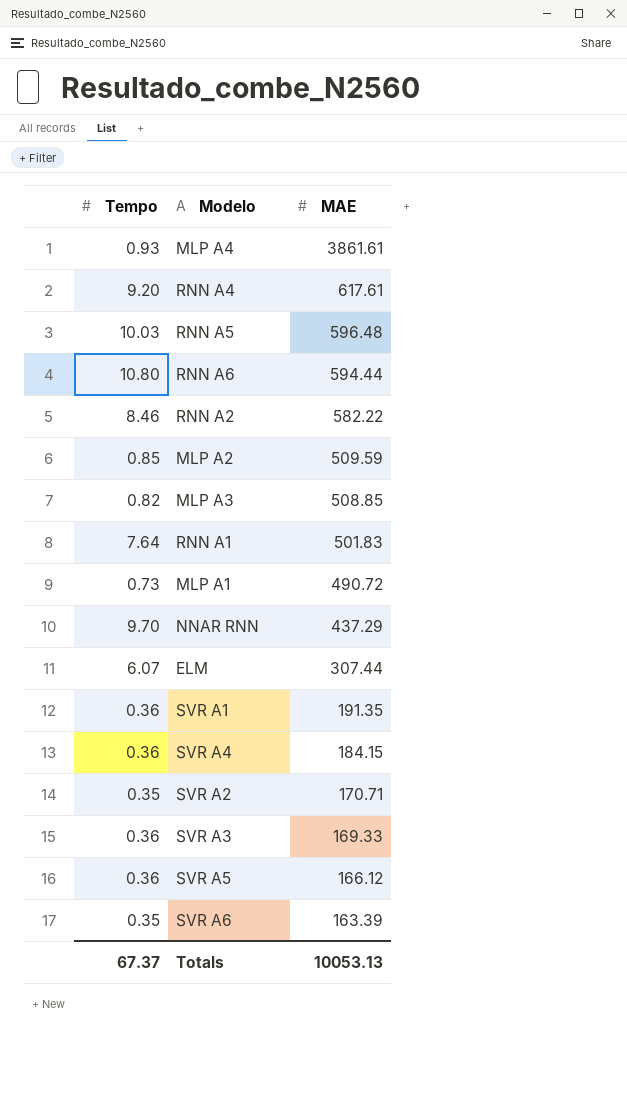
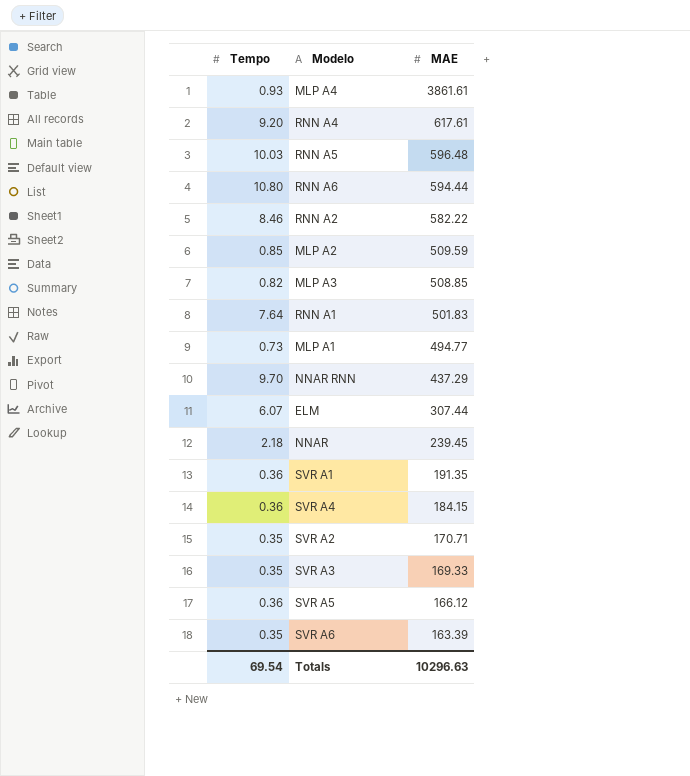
MLP A1 | MAE: 490.72 -> 494.77
row NNAR: none -> 2.18 | 239.45
SVR A3 | Tempo: 0.36 -> 0.35
Totals | Tempo: 67.37 -> 69.54
Totals | MAE: 10053.13 -> 10296.63

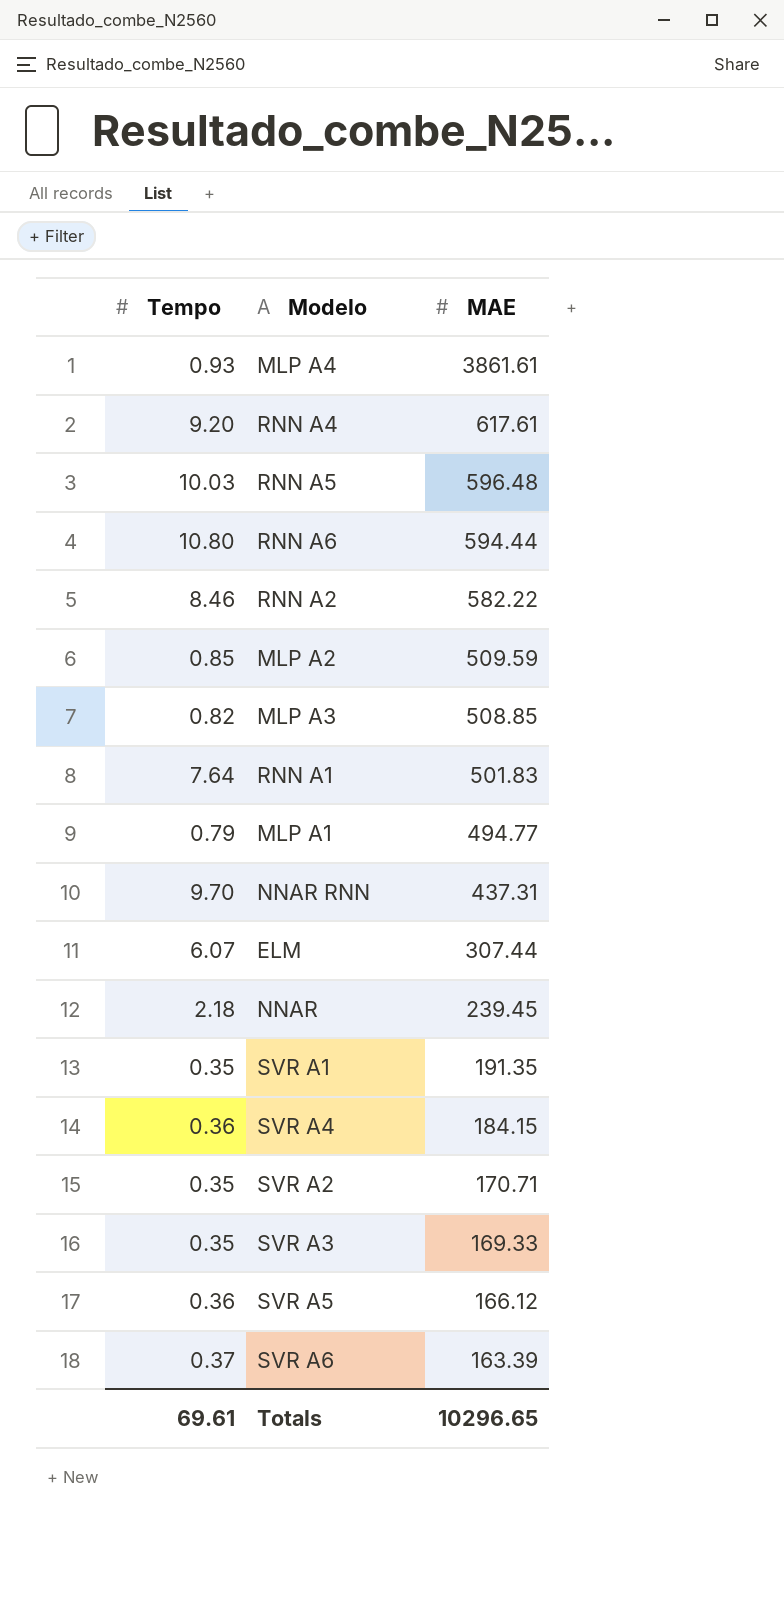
MLP A1 | Tempo: 0.73 -> 0.79
NNAR RNN | MAE: 437.29 -> 437.31
SVR A1 | Tempo: 0.36 -> 0.35
SVR A6 | Tempo: 0.35 -> 0.37
Totals | Tempo: 69.54 -> 69.61
Totals | MAE: 10296.63 -> 10296.65

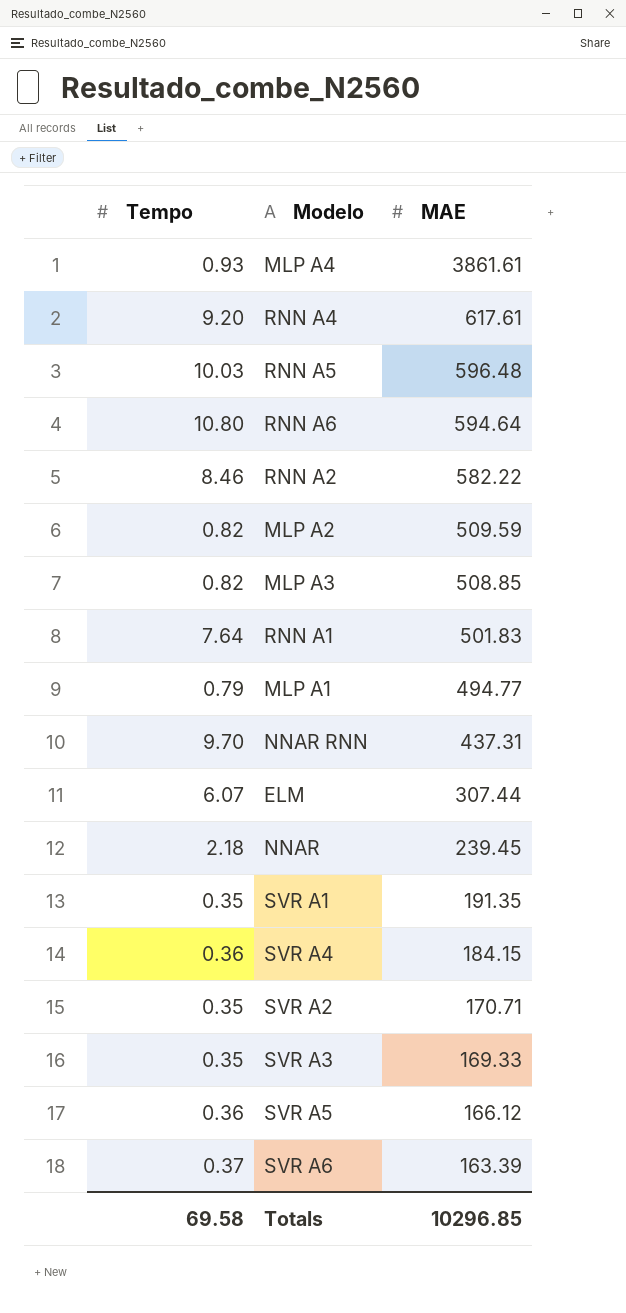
RNN A6 | MAE: 594.44 -> 594.64
MLP A2 | Tempo: 0.85 -> 0.82
Totals | Tempo: 69.61 -> 69.58
Totals | MAE: 10296.65 -> 10296.85

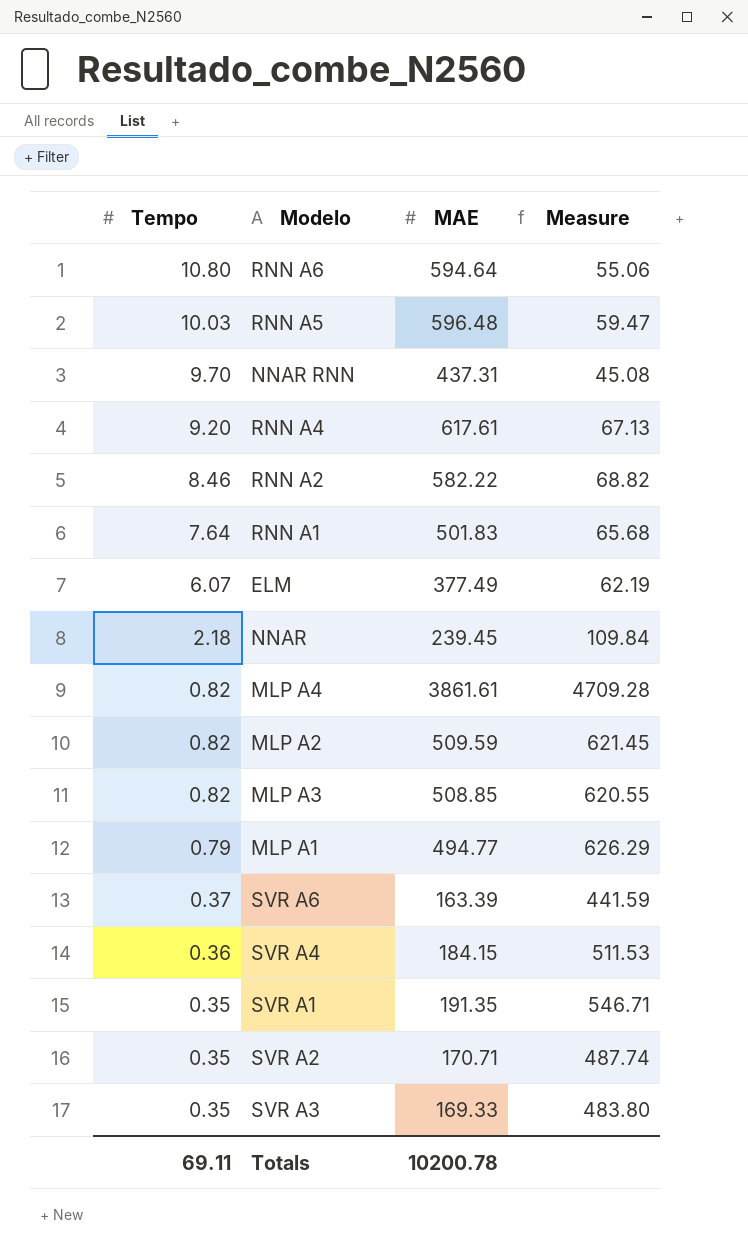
row order: MAE descending -> Tempo descending
column Measure | formula: none -> [MAE] / [Tempo]
row SVR A5: 0.36 | 166.12 -> none
ELM | MAE: 307.44 -> 377.49
MLP A4 | Tempo: 0.93 -> 0.82
Totals | Tempo: 69.58 -> 69.11
Totals | MAE: 10296.85 -> 10200.78

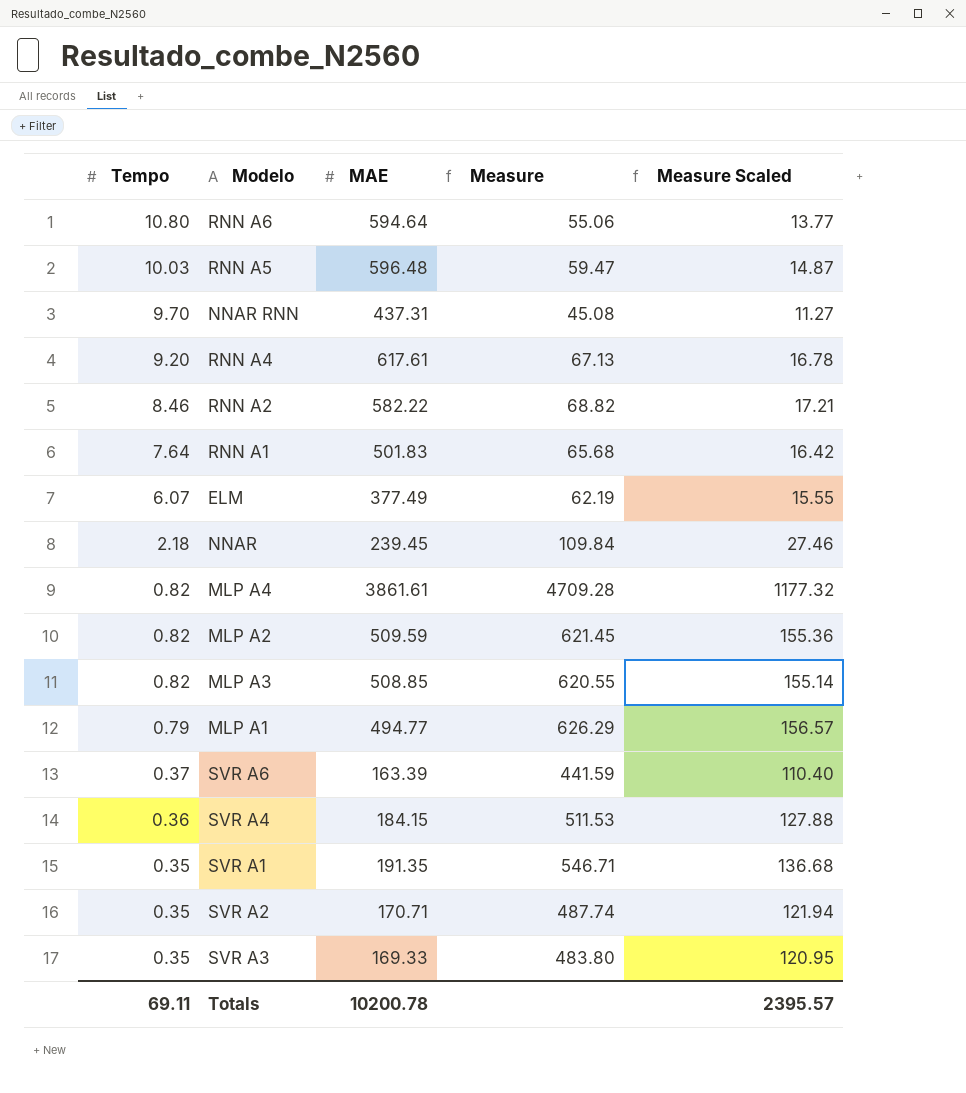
column Measure Scaled | formula: none -> [Measure] * 0.25

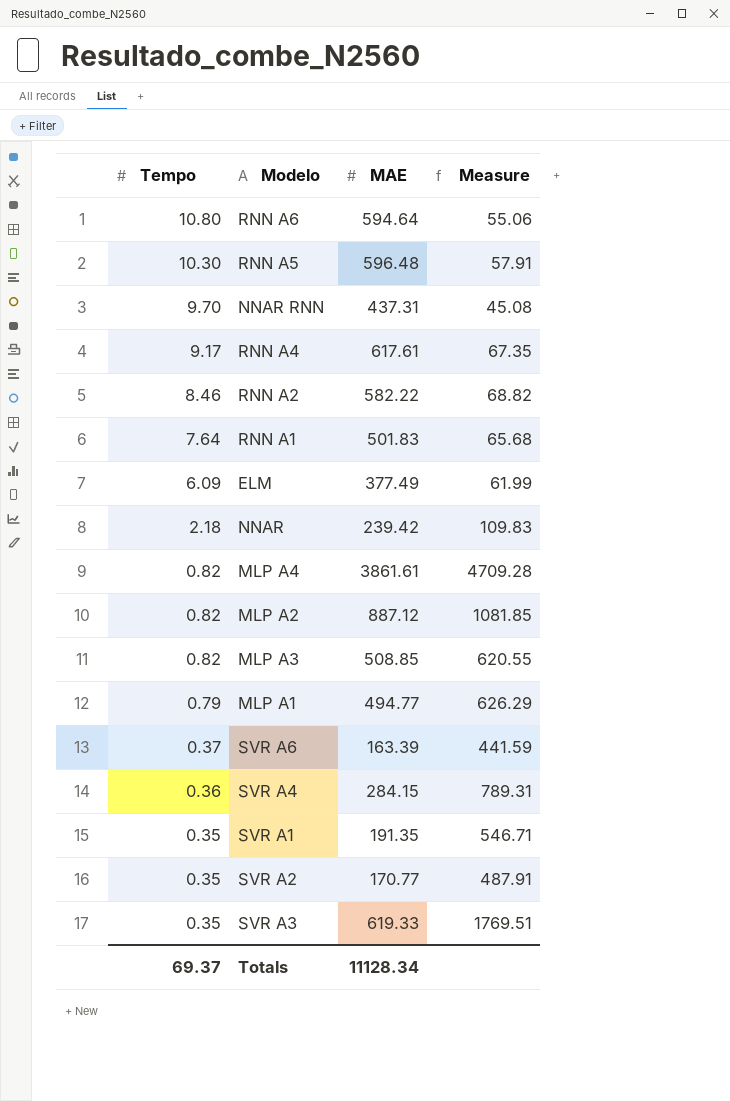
column Measure Scaled | formula: [Measure] * 0.25 -> none
RNN A5 | Tempo: 10.03 -> 10.30
RNN A5 | Measure: 59.47 -> 57.91
RNN A4 | Tempo: 9.20 -> 9.17
RNN A4 | Measure: 67.13 -> 67.35
ELM | Tempo: 6.07 -> 6.09
ELM | Measure: 62.19 -> 61.99
NNAR | MAE: 239.45 -> 239.42
NNAR | Measure: 109.84 -> 109.83
MLP A2 | MAE: 509.59 -> 887.12
MLP A2 | Measure: 621.45 -> 1081.85
SVR A4 | MAE: 184.15 -> 284.15
SVR A4 | Measure: 511.53 -> 789.31
SVR A2 | MAE: 170.71 -> 170.77
SVR A2 | Measure: 487.74 -> 487.91
SVR A3 | MAE: 169.33 -> 619.33
SVR A3 | Measure: 483.80 -> 1769.51
Totals | Tempo: 69.11 -> 69.37
Totals | MAE: 10200.78 -> 11128.34

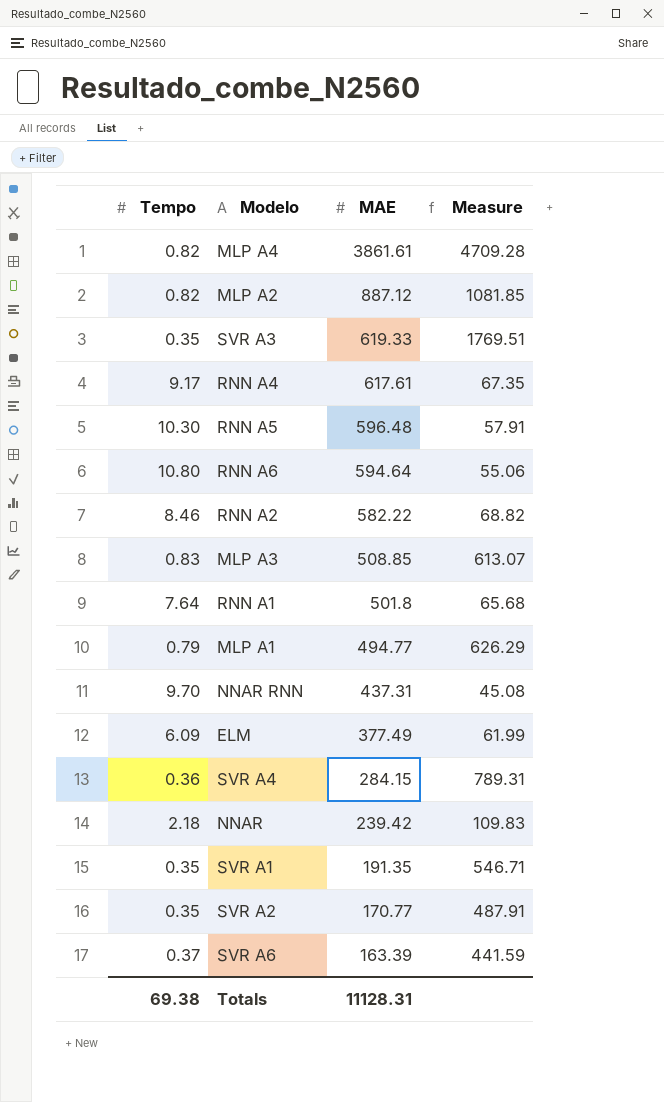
row order: Tempo descending -> MAE descending
MLP A3 | Tempo: 0.82 -> 0.83
MLP A3 | Measure: 620.55 -> 613.07
RNN A1 | MAE: 501.83 -> 501.8
Totals | Tempo: 69.37 -> 69.38
Totals | MAE: 11128.34 -> 11128.31

